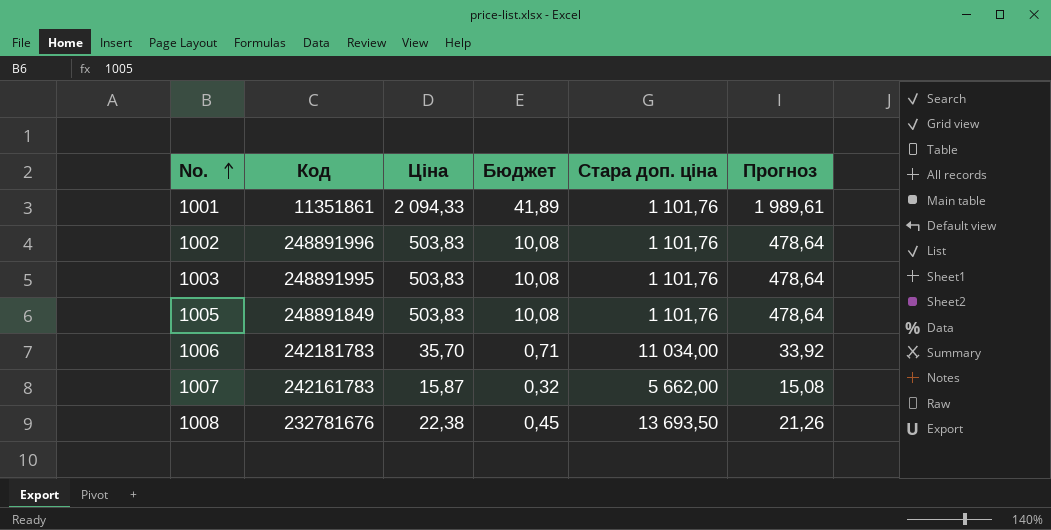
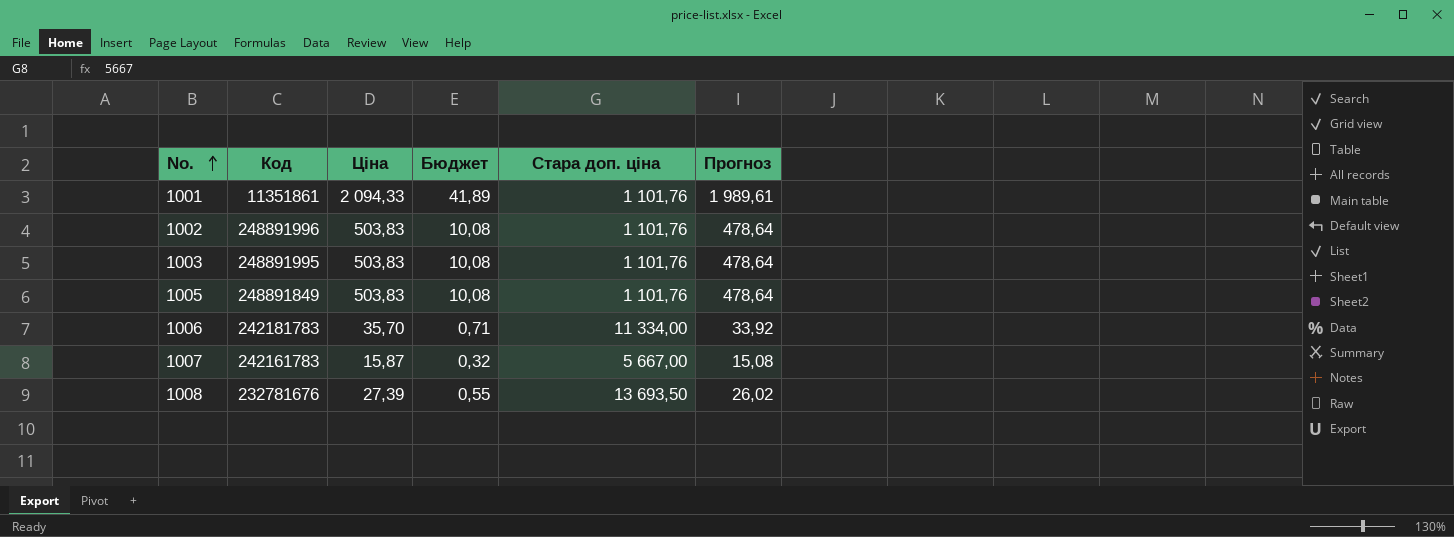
1006 | Стара доп. ціна: 11 034,00 -> 11 334,00
1007 | Стара доп. ціна: 5 662,00 -> 5 667,00
1008 | Ціна: 22,38 -> 27,39
1008 | Бюджет: 0,45 -> 0,55
1008 | Прогноз: 21,26 -> 26,02

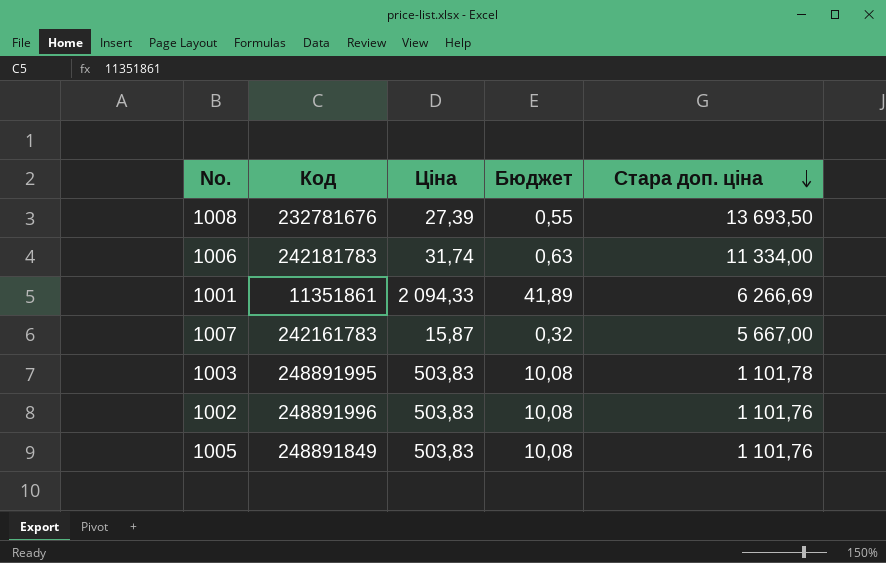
row order: No. ascending -> Стара доп. ціна descending
column Прогноз | formula: [Ціна] * 0,95 -> none
1006 | Ціна: 35,70 -> 31,74
1006 | Бюджет: 0,71 -> 0,63
1001 | Стара доп. ціна: 1 101,76 -> 6 266,69
1003 | Стара доп. ціна: 1 101,76 -> 1 101,78

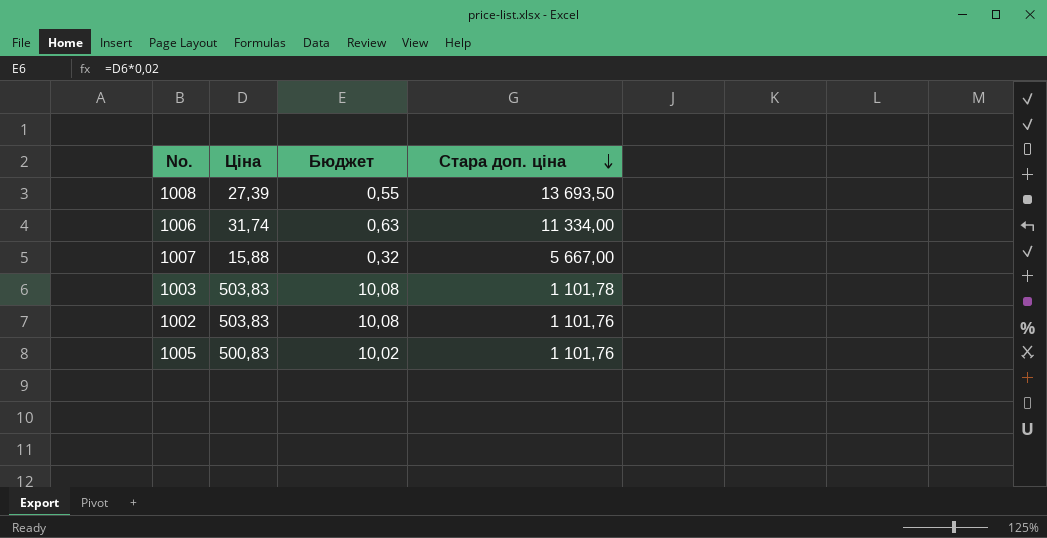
column Код | position: 2 -> none
row 1001: 11351861 | 2 094,33 | 41,89 | 6 266,69 -> none
1007 | Ціна: 15,87 -> 15,88
1005 | Ціна: 503,83 -> 500,83
1005 | Бюджет: 10,08 -> 10,02

